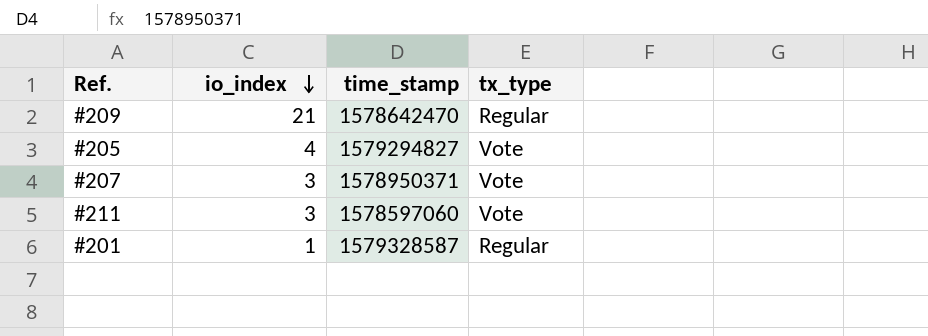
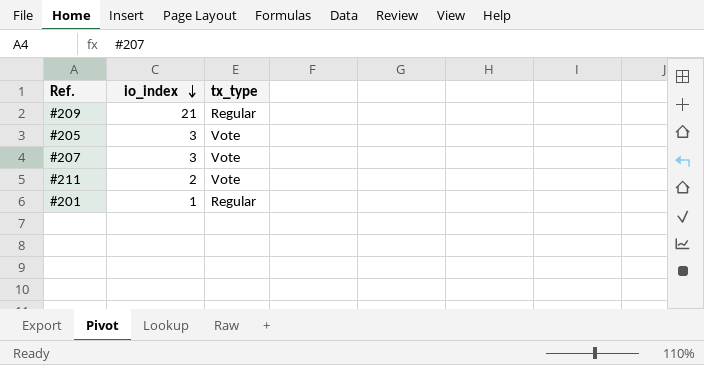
column time_stamp | position: 3 -> none
#205 | io_index: 4 -> 3
#211 | io_index: 3 -> 2

